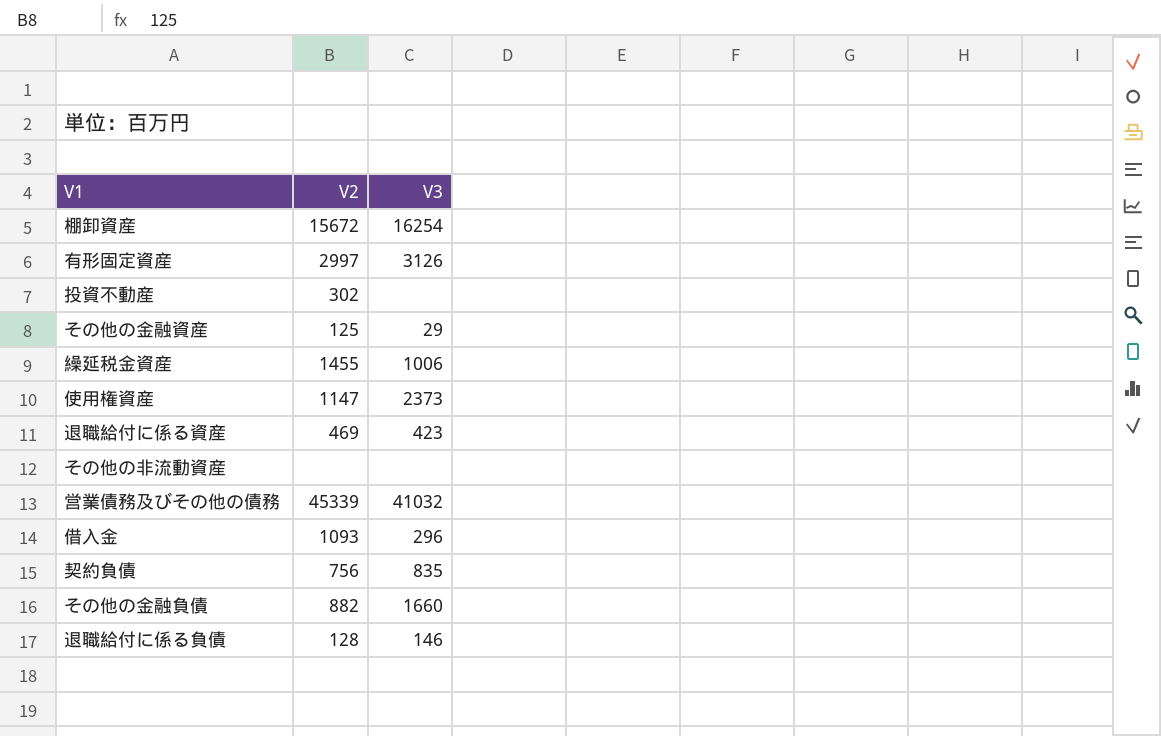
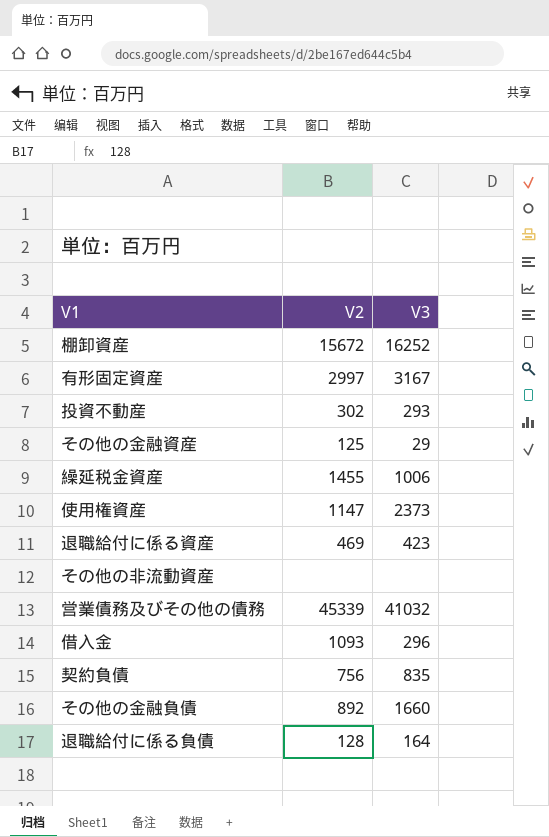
棚卸資産 | V3: 16254 -> 16252
有形固定資産 | V3: 3126 -> 3167
投資不動産 | V3: none -> 293
その他の金融負債 | V2: 882 -> 892
退職給付に係る負債 | V3: 146 -> 164

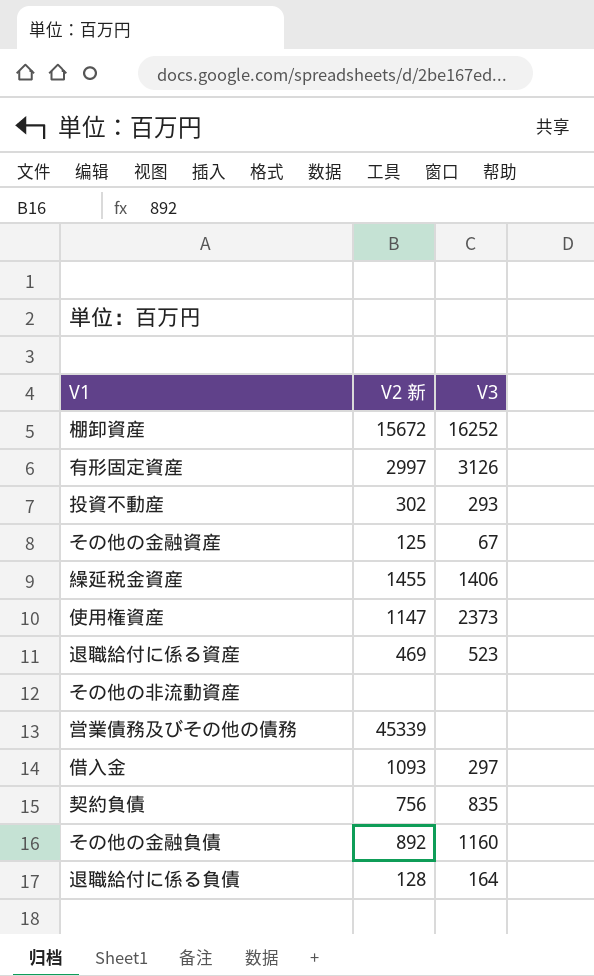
column name: V2 -> V2 新
有形固定資産 | V3: 3167 -> 3126
その他の金融資産 | V3: 29 -> 67
繰延税金資産 | V3: 1006 -> 1406
退職給付に係る資産 | V3: 423 -> 523
営業債務及びその他の債務 | V3: 41032 -> none
借入金 | V3: 296 -> 297
その他の金融負債 | V3: 1660 -> 1160

